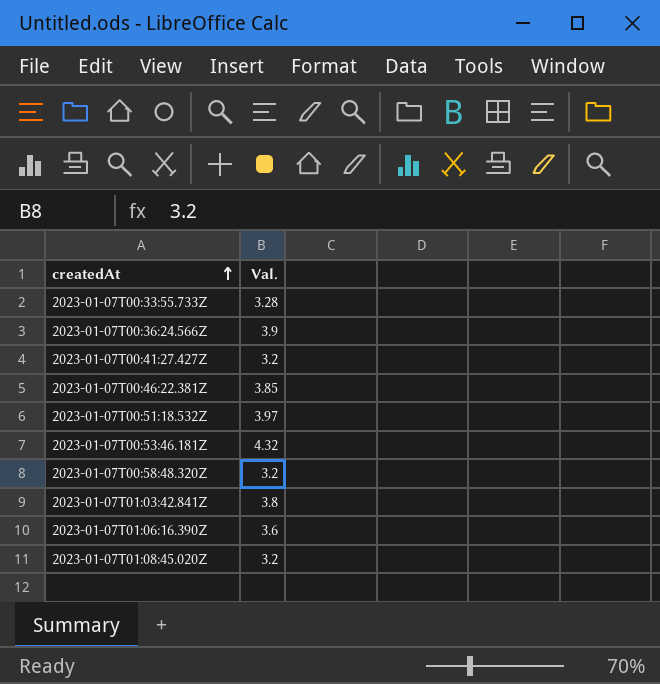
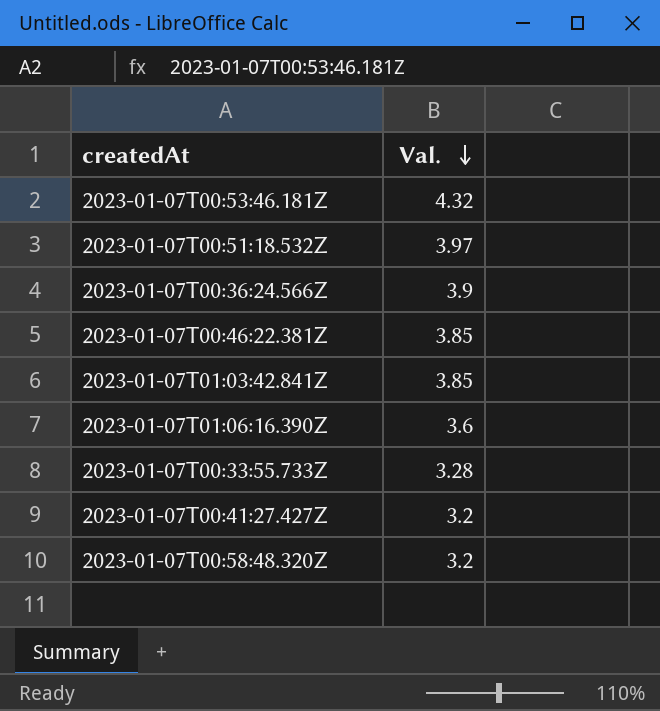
row order: createdAt ascending -> Val. descending
row 2023-01-07T01:08:45.020Z: 3.2 -> none
2023-01-07T01:03:42.841Z | Val.: 3.8 -> 3.85

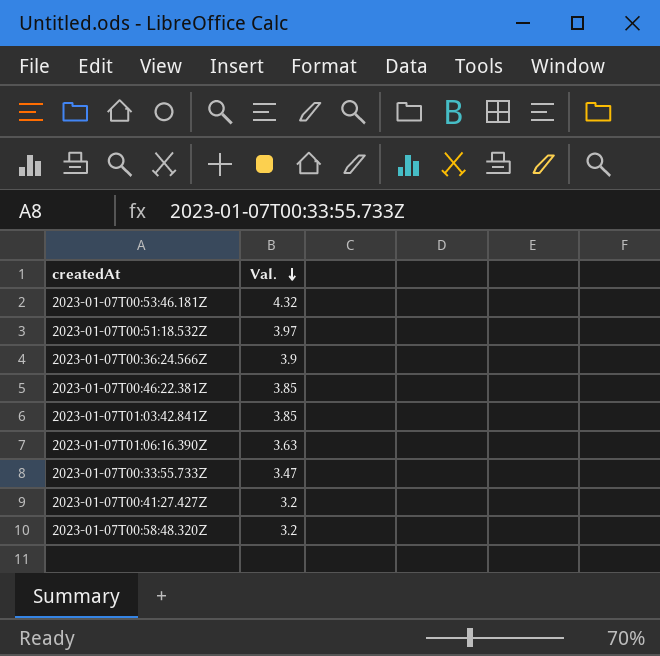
2023-01-07T01:06:16.390Z | Val.: 3.6 -> 3.63
2023-01-07T00:33:55.733Z | Val.: 3.28 -> 3.47

